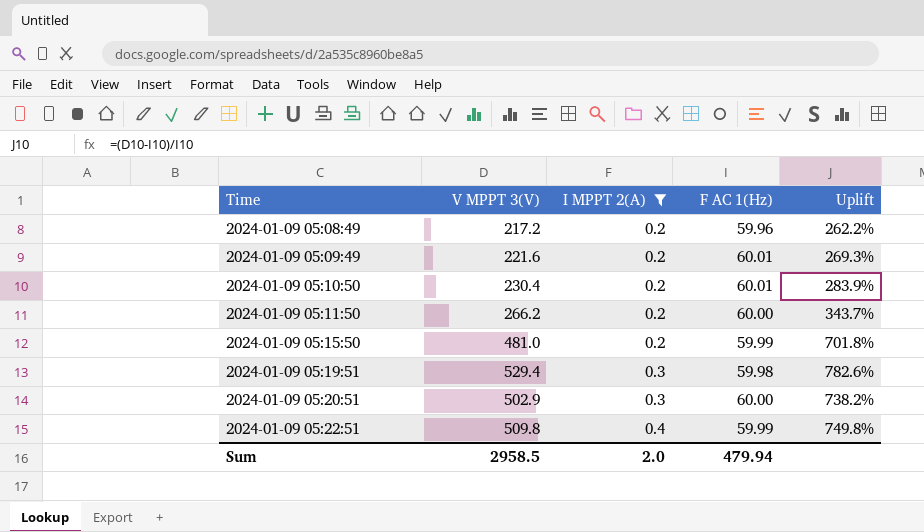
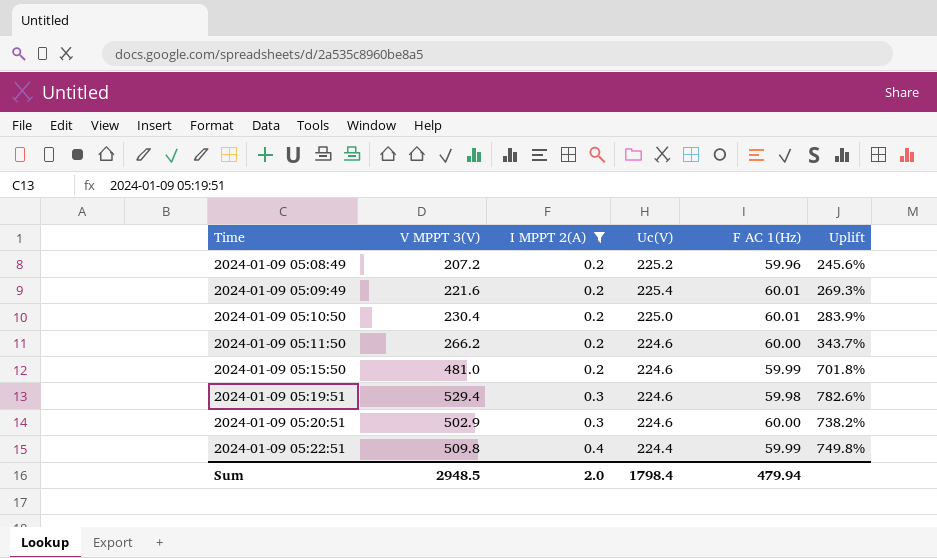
column Uc(V) | position: none -> 4
2024-01-09 05:08:49 | V MPPT 3(V): 217.2 -> 207.2
2024-01-09 05:08:49 | Uplift: 262.2% -> 245.6%
Sum | V MPPT 3(V): 2958.5 -> 2948.5

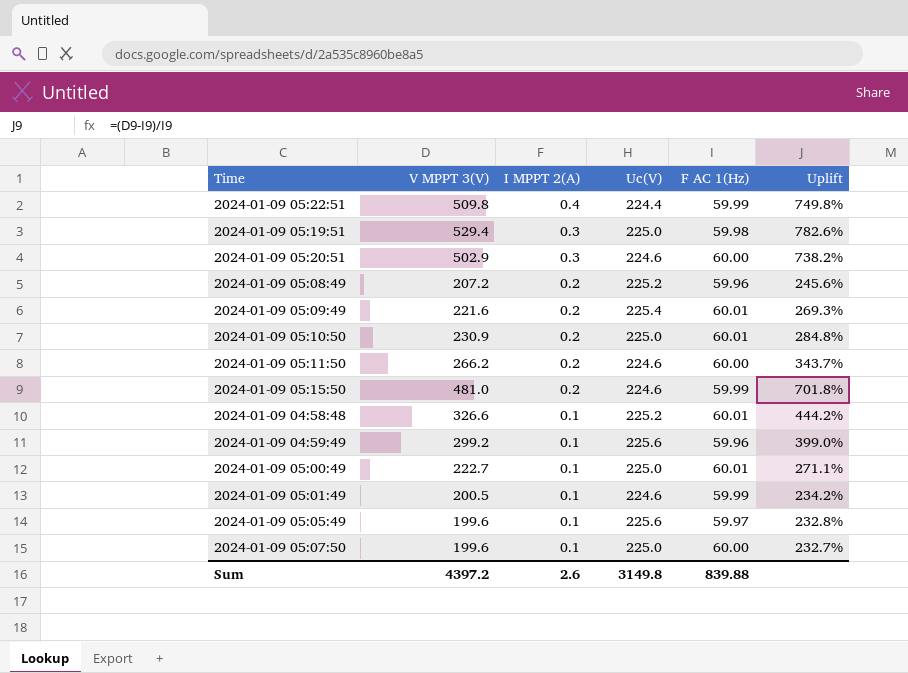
filter: I MPPT 2(A) != 0.1 -> none
row order: Time ascending -> I MPPT 2(A) descending
2024-01-09 05:19:51 | Uc(V): 224.6 -> 225.0
2024-01-09 05:10:50 | V MPPT 3(V): 230.4 -> 230.9
2024-01-09 05:10:50 | Uplift: 283.9% -> 284.8%
Sum | V MPPT 3(V): 2948.5 -> 4397.2
Sum | I MPPT 2(A): 2.0 -> 2.6
Sum | Uc(V): 1798.4 -> 3149.8
Sum | F AC 1(Hz): 479.94 -> 839.88

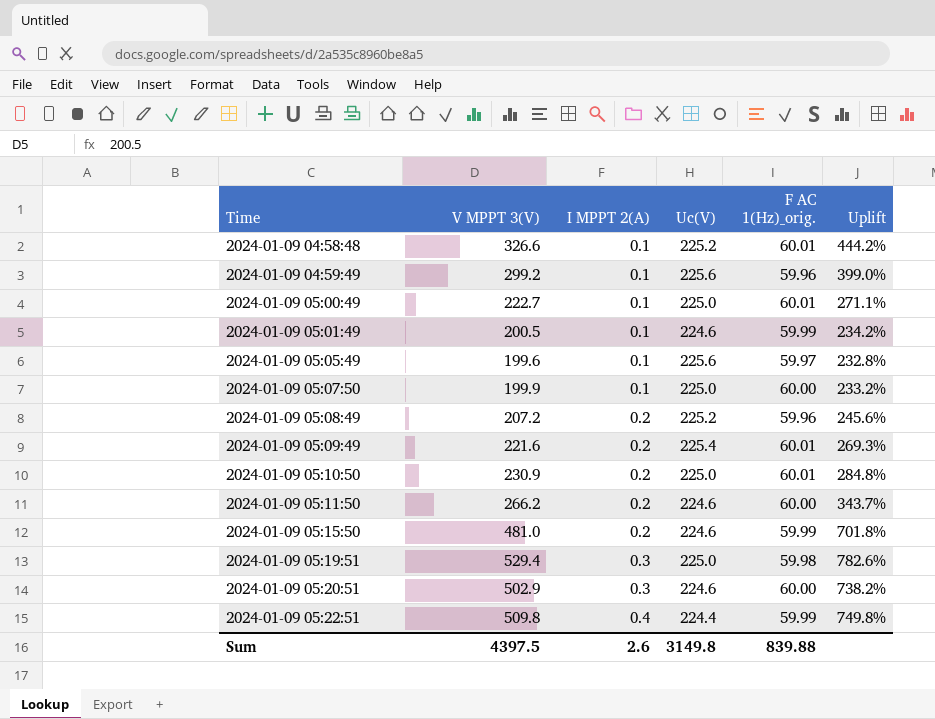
row order: I MPPT 2(A) descending -> Time ascending
column name: F AC 1(Hz) -> F AC 1(Hz)_orig.
2024-01-09 05:07:50 | V MPPT 3(V): 199.6 -> 199.9
2024-01-09 05:07:50 | Uplift: 232.7% -> 233.2%
Sum | V MPPT 3(V): 4397.2 -> 4397.5

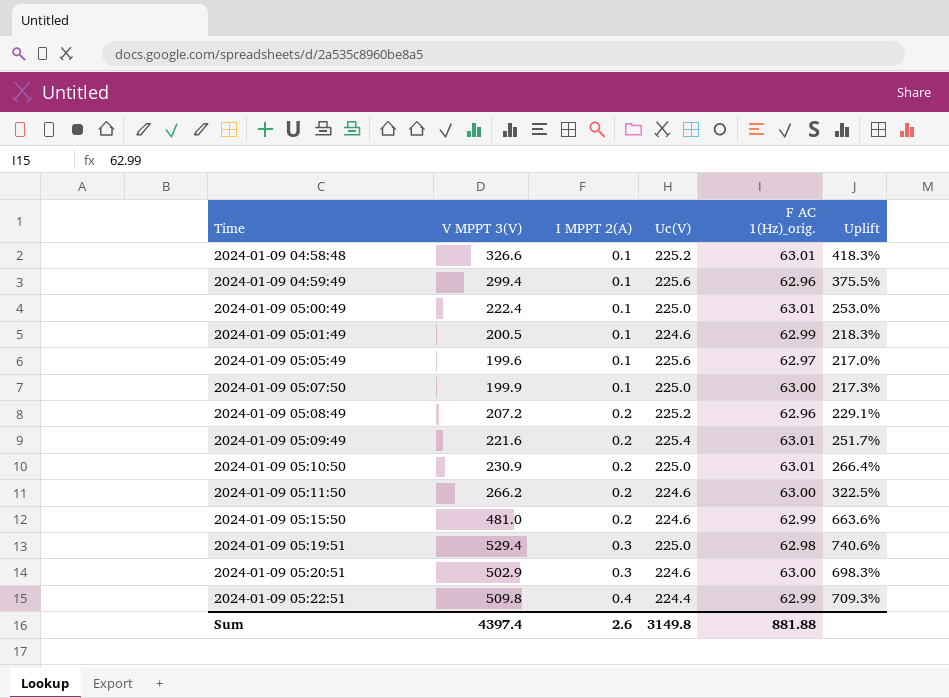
2024-01-09 04:58:48 | F AC 1(Hz)_orig.: 60.01 -> 63.01
2024-01-09 04:58:48 | Uplift: 444.2% -> 418.3%
2024-01-09 04:59:49 | V MPPT 3(V): 299.2 -> 299.4
2024-01-09 04:59:49 | F AC 1(Hz)_orig.: 59.96 -> 62.96
2024-01-09 04:59:49 | Uplift: 399.0% -> 375.5%
2024-01-09 05:00:49 | V MPPT 3(V): 222.7 -> 222.4
2024-01-09 05:00:49 | F AC 1(Hz)_orig.: 60.01 -> 63.01
2024-01-09 05:00:49 | Uplift: 271.1% -> 253.0%
2024-01-09 05:01:49 | F AC 1(Hz)_orig.: 59.99 -> 62.99
2024-01-09 05:01:49 | Uplift: 234.2% -> 218.3%
2024-01-09 05:05:49 | F AC 1(Hz)_orig.: 59.97 -> 62.97
2024-01-09 05:05:49 | Uplift: 232.8% -> 217.0%
2024-01-09 05:07:50 | F AC 1(Hz)_orig.: 60.00 -> 63.00
2024-01-09 05:07:50 | Uplift: 233.2% -> 217.3%
2024-01-09 05:08:49 | F AC 1(Hz)_orig.: 59.96 -> 62.96
2024-01-09 05:08:49 | Uplift: 245.6% -> 229.1%
2024-01-09 05:09:49 | F AC 1(Hz)_orig.: 60.01 -> 63.01
2024-01-09 05:09:49 | Uplift: 269.3% -> 251.7%
2024-01-09 05:10:50 | F AC 1(Hz)_orig.: 60.01 -> 63.01
2024-01-09 05:10:50 | Uplift: 284.8% -> 266.4%
2024-01-09 05:11:50 | F AC 1(Hz)_orig.: 60.00 -> 63.00
2024-01-09 05:11:50 | Uplift: 343.7% -> 322.5%
2024-01-09 05:15:50 | F AC 1(Hz)_orig.: 59.99 -> 62.99
2024-01-09 05:15:50 | Uplift: 701.8% -> 663.6%
2024-01-09 05:19:51 | F AC 1(Hz)_orig.: 59.98 -> 62.98
2024-01-09 05:19:51 | Uplift: 782.6% -> 740.6%
2024-01-09 05:20:51 | F AC 1(Hz)_orig.: 60.00 -> 63.00
2024-01-09 05:20:51 | Uplift: 738.2% -> 698.3%
2024-01-09 05:22:51 | F AC 1(Hz)_orig.: 59.99 -> 62.99
2024-01-09 05:22:51 | Uplift: 749.8% -> 709.3%
Sum | V MPPT 3(V): 4397.5 -> 4397.4
Sum | F AC 1(Hz)_orig.: 839.88 -> 881.88

